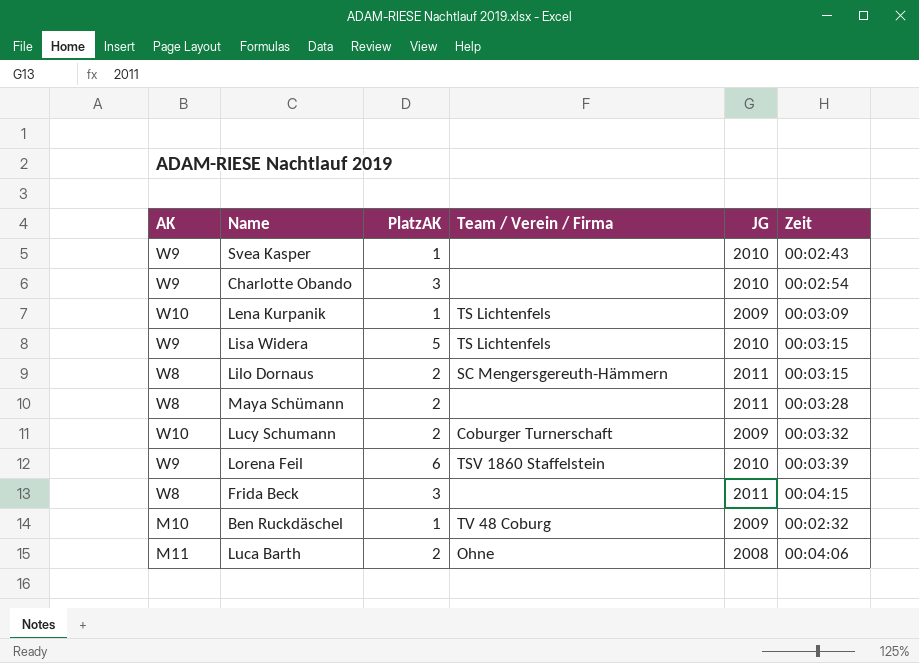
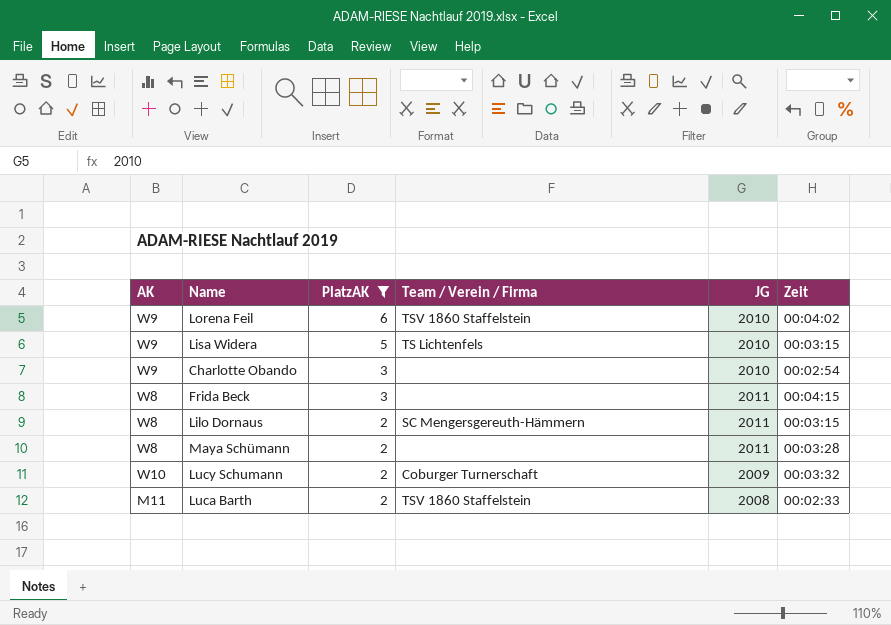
filter: none -> PlatzAK != 1
row order: none -> PlatzAK descending
Lorena Feil | Zeit: 00:03:39 -> 00:04:02
Luca Barth | Team / Verein / Firma: Ohne -> TSV 1860 Staffelstein
Luca Barth | Zeit: 00:04:06 -> 00:02:33

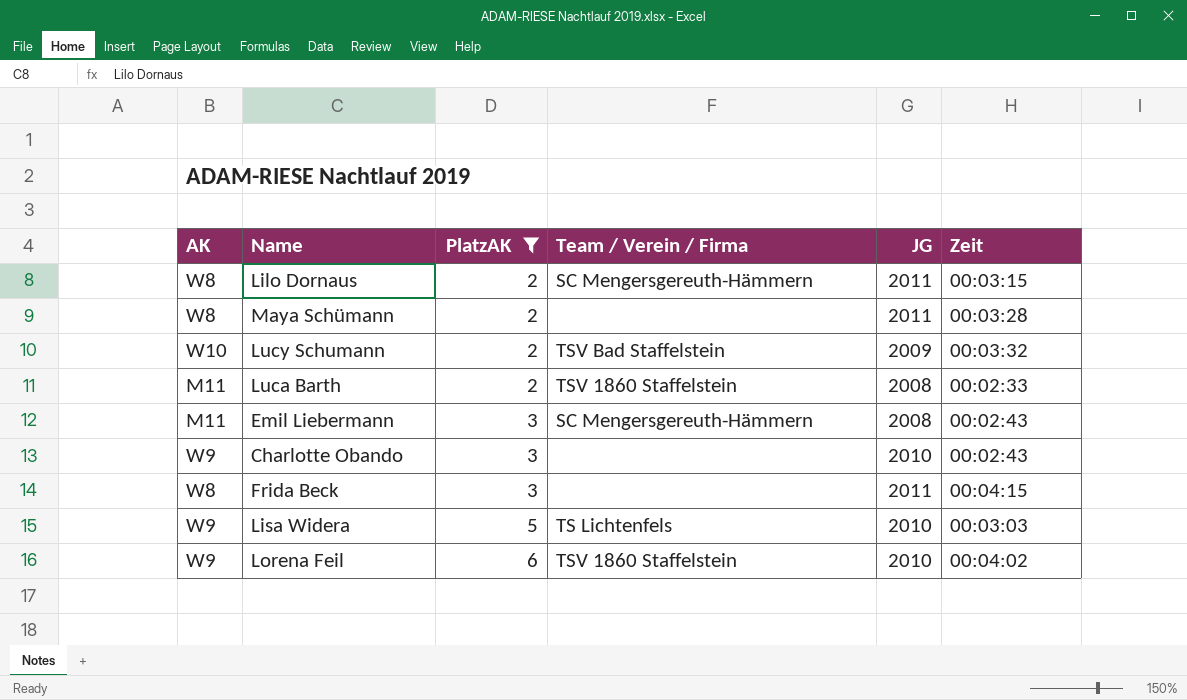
row order: PlatzAK descending -> PlatzAK ascending
Lucy Schumann | Team / Verein / Firma: Coburger Turnerschaft -> TSV Bad Staffelstein
row Emil Liebermann: none -> M11 | 3 | SC Mengersgereuth-Hämmern | 2008 | 00:02:43
Charlotte Obando | Zeit: 00:02:54 -> 00:02:43
Lisa Widera | Zeit: 00:03:15 -> 00:03:03

